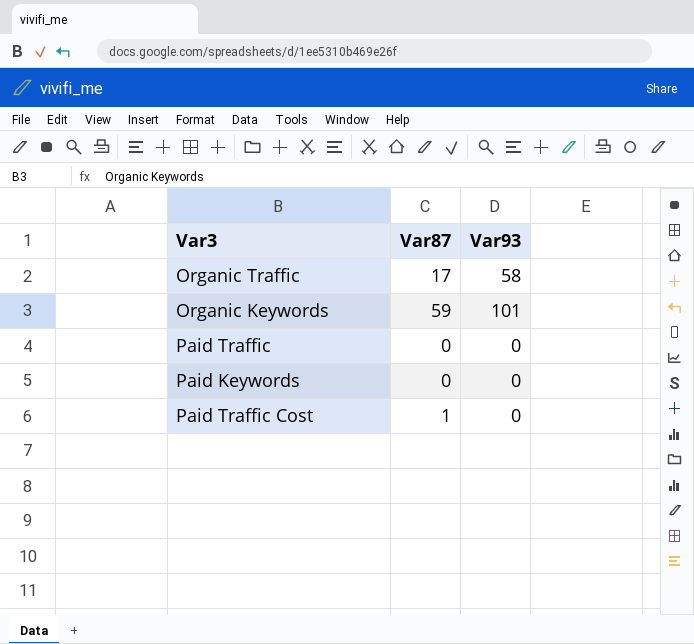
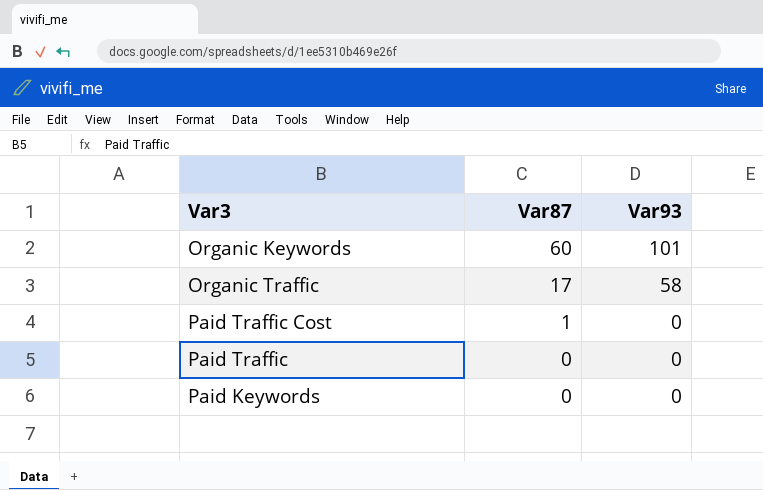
row order: none -> Var87 descending
Organic Keywords | Var87: 59 -> 60

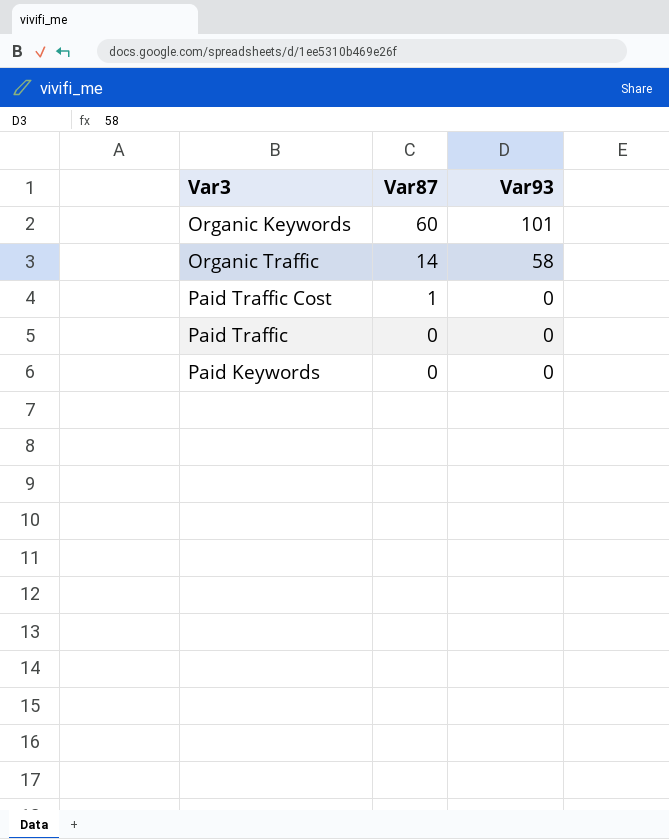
Organic Traffic | Var87: 17 -> 14

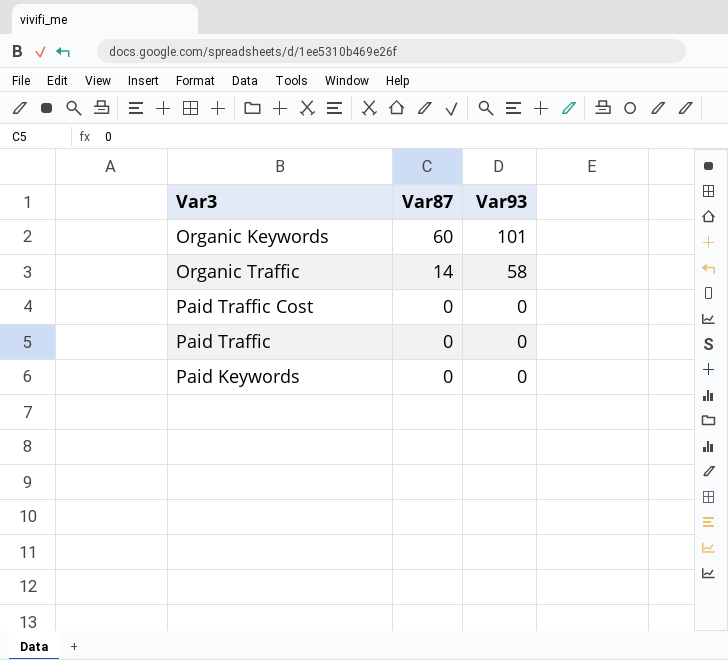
Paid Traffic Cost | Var87: 1 -> 0

